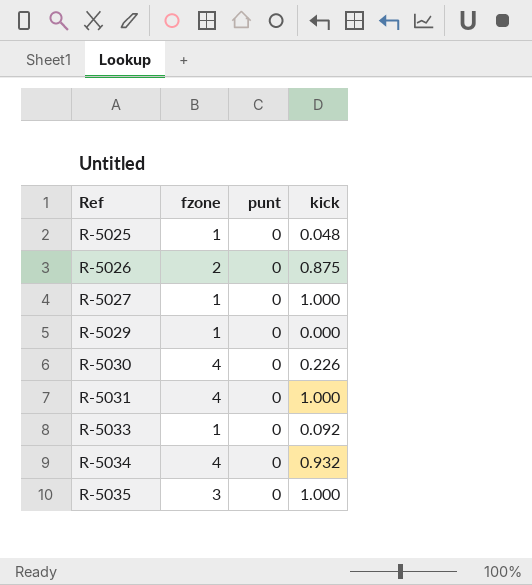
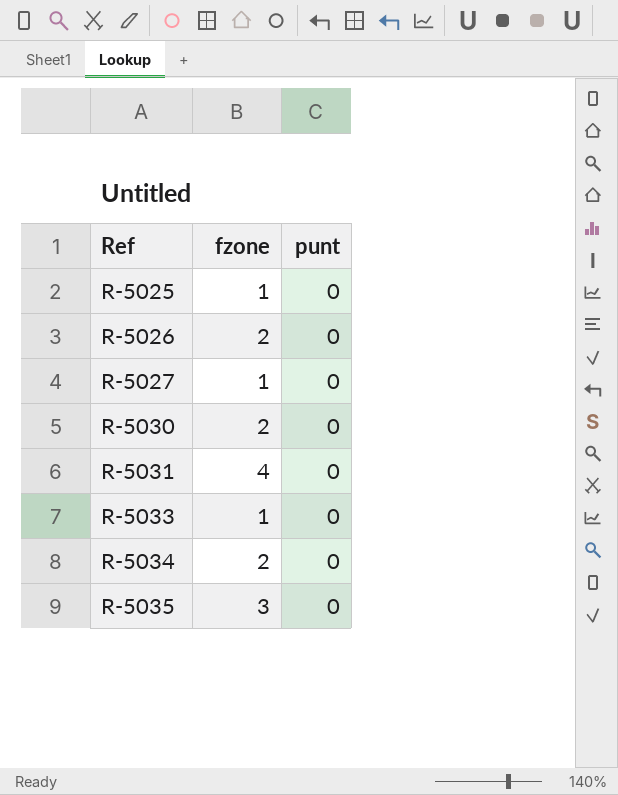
column kick | position: 4 -> none
row R-5029: 1 | 0 | 0.000 -> none
R-5030 | fzone: 4 -> 2
R-5034 | fzone: 4 -> 2

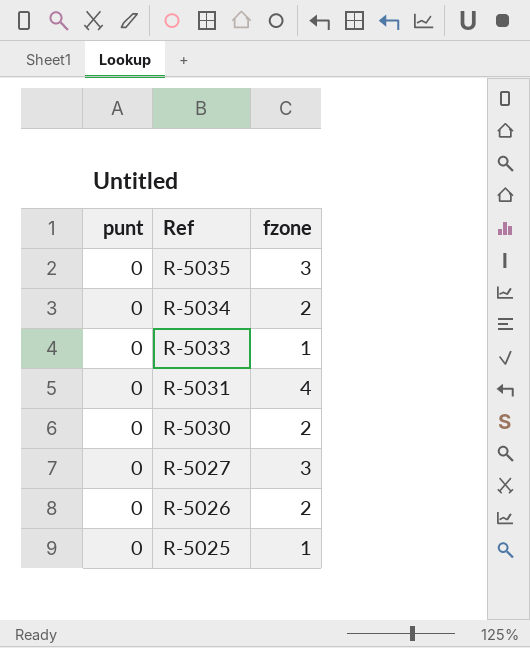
row order: Ref ascending -> Ref descending
column punt | position: 3 -> 1
R-5027 | fzone: 1 -> 3

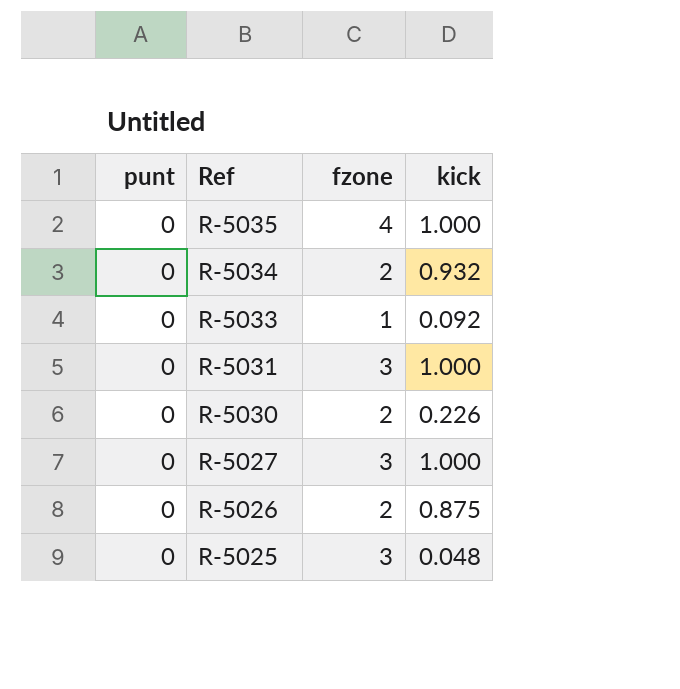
column kick | position: none -> 4
R-5035 | fzone: 3 -> 4
R-5031 | fzone: 4 -> 3
R-5025 | fzone: 1 -> 3

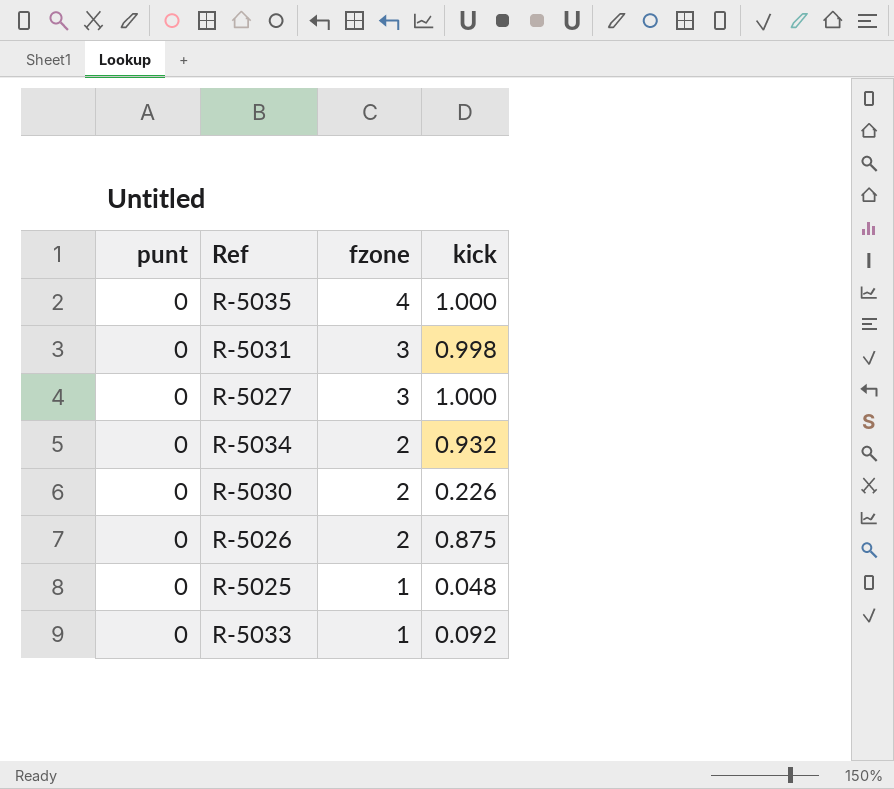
row order: Ref descending -> fzone descending
R-5031 | kick: 1.000 -> 0.998
R-5025 | fzone: 3 -> 1

